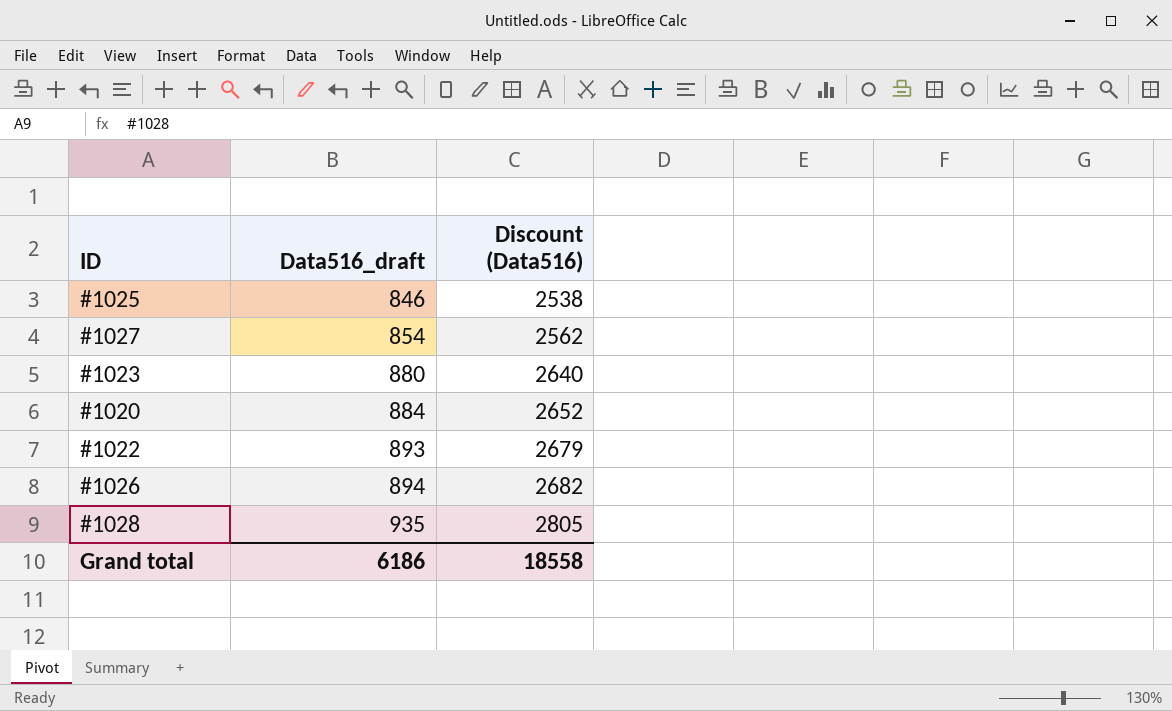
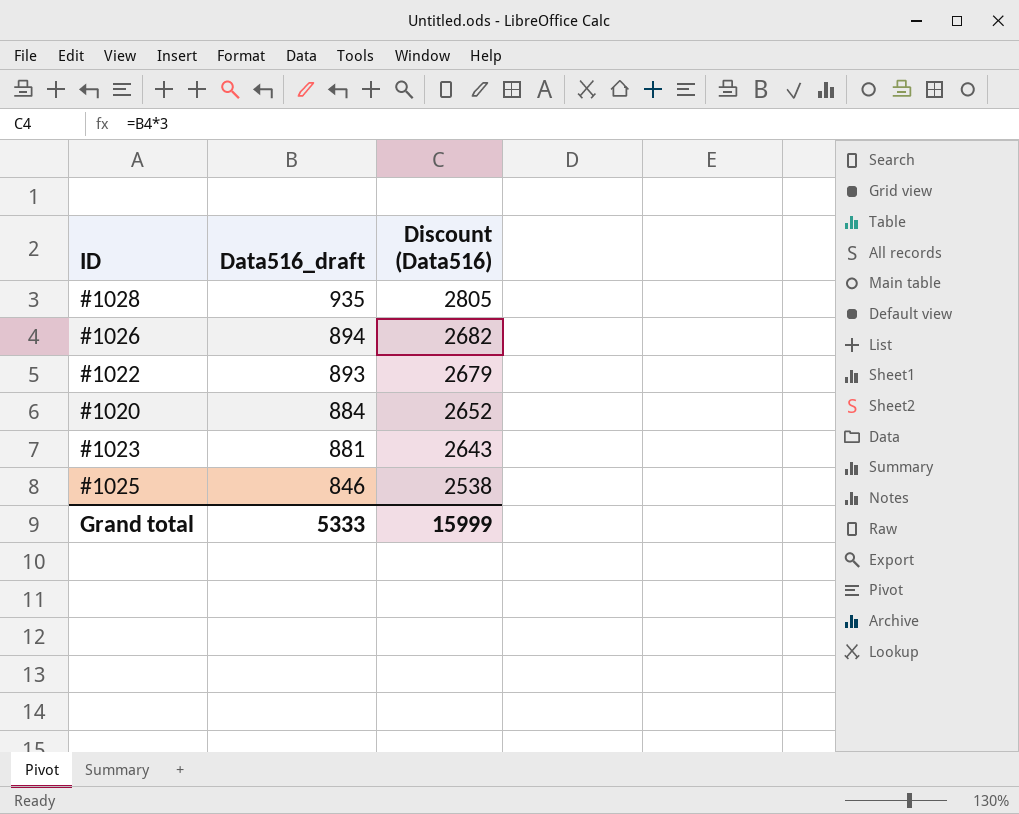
row order: Data516_draft ascending -> Data516_draft descending
row #1027: 854 | 2562 -> none
#1023 | Data516_draft: 880 -> 881
#1023 | Discount (Data516): 2640 -> 2643
Grand total | Data516_draft: 6186 -> 5333
Grand total | Discount (Data516): 18558 -> 15999

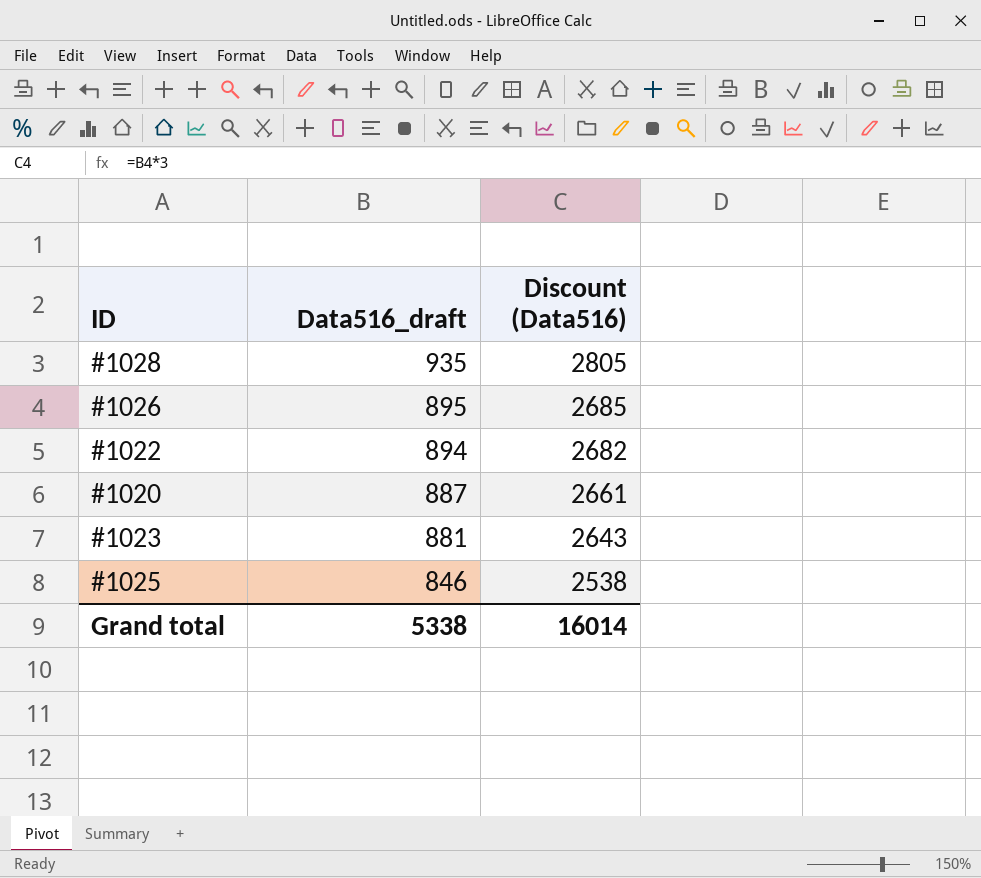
#1026 | Data516_draft: 894 -> 895
#1026 | Discount (Data516): 2682 -> 2685
#1022 | Data516_draft: 893 -> 894
#1022 | Discount (Data516): 2679 -> 2682
#1020 | Data516_draft: 884 -> 887
#1020 | Discount (Data516): 2652 -> 2661
Grand total | Data516_draft: 5333 -> 5338
Grand total | Discount (Data516): 15999 -> 16014

